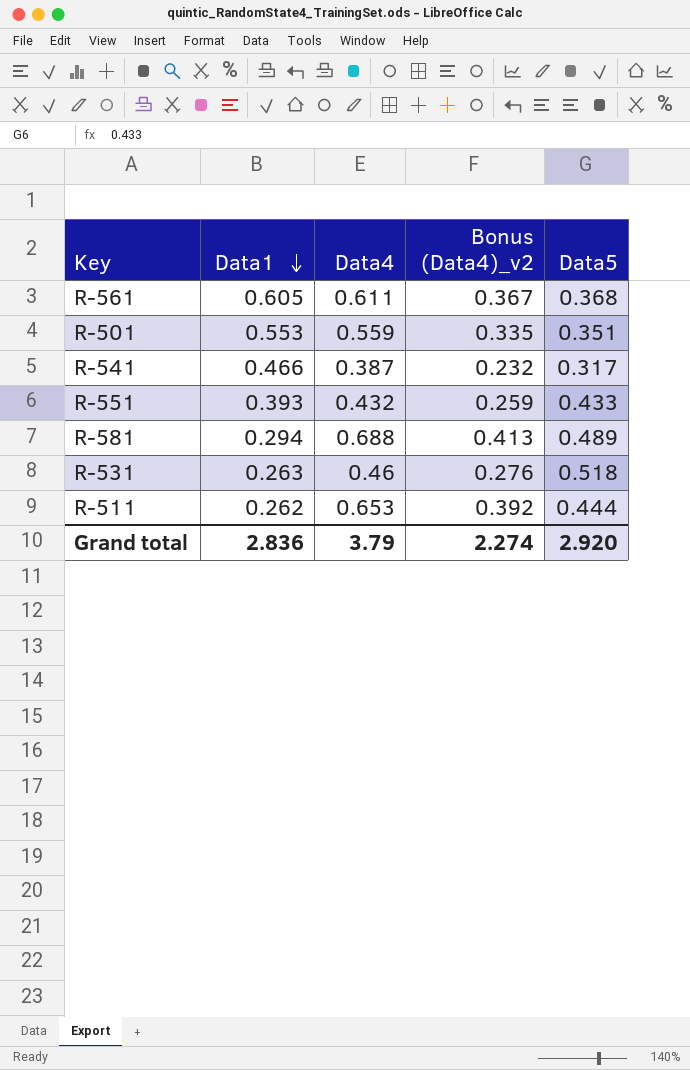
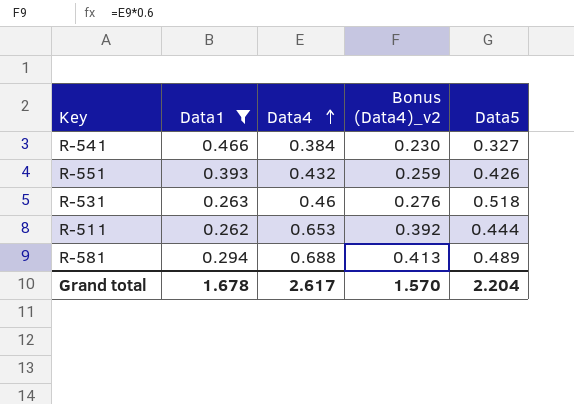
filter: none -> Data1 <= 0.466
row order: Data1 descending -> Data4 ascending
R-541 | Data4: 0.387 -> 0.384
R-541 | Bonus (Data4)_v2: 0.232 -> 0.230
R-541 | Data5: 0.317 -> 0.327
R-551 | Data5: 0.433 -> 0.426
Grand total | Data1: 2.836 -> 1.678
Grand total | Data4: 3.79 -> 2.617
Grand total | Bonus (Data4)_v2: 2.274 -> 1.570
Grand total | Data5: 2.920 -> 2.204

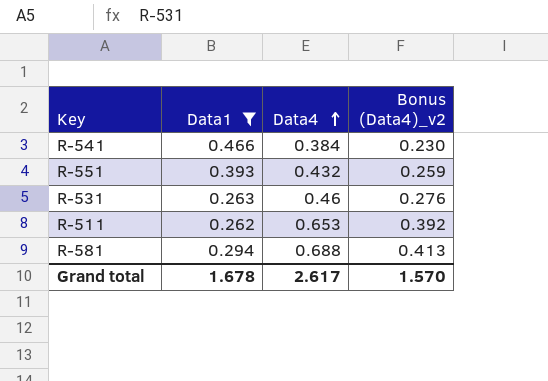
column Data5 | position: 5 -> none

